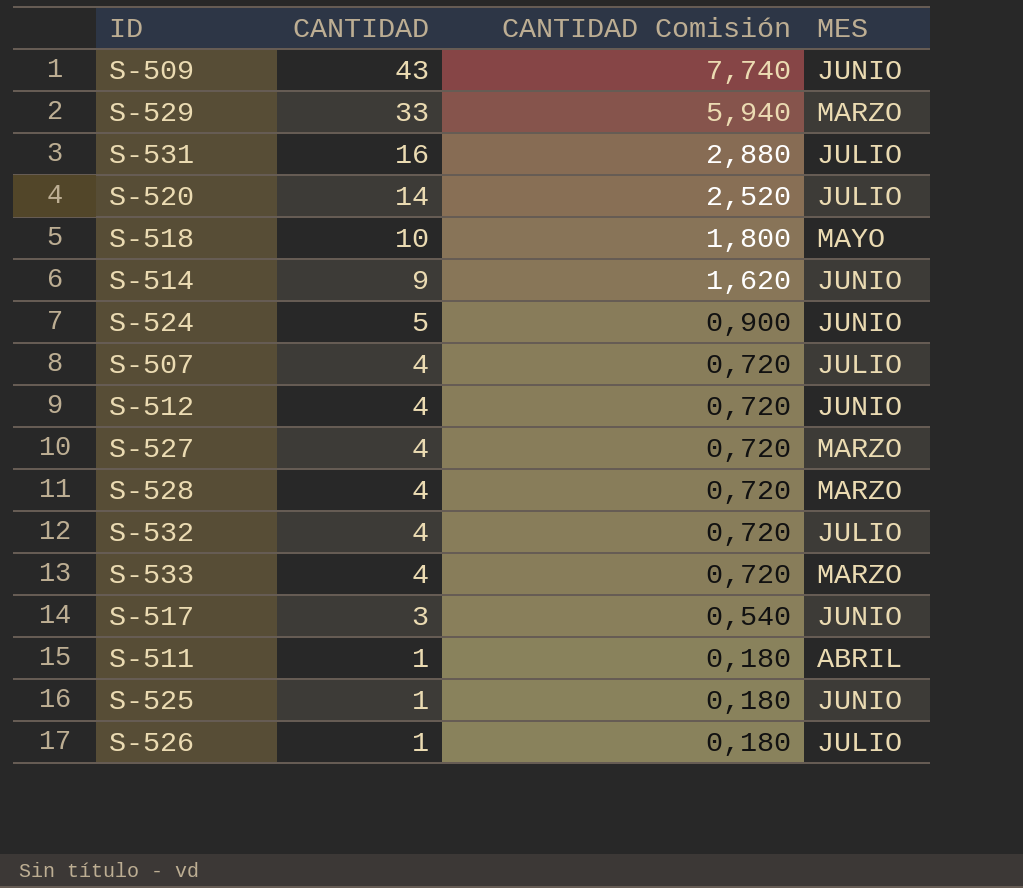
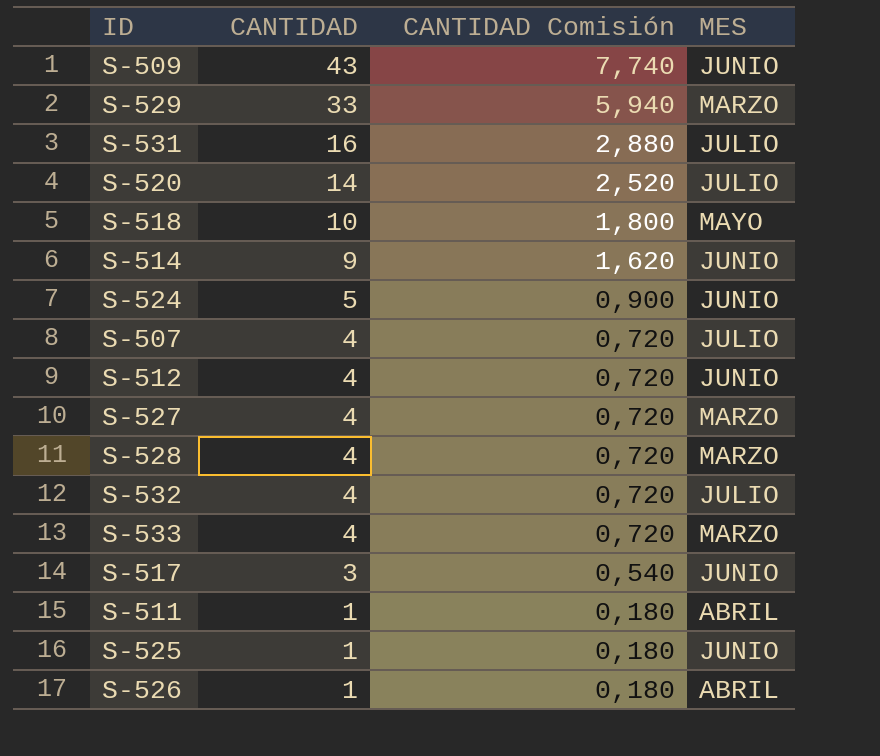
S-526 | MES: JULIO -> ABRIL

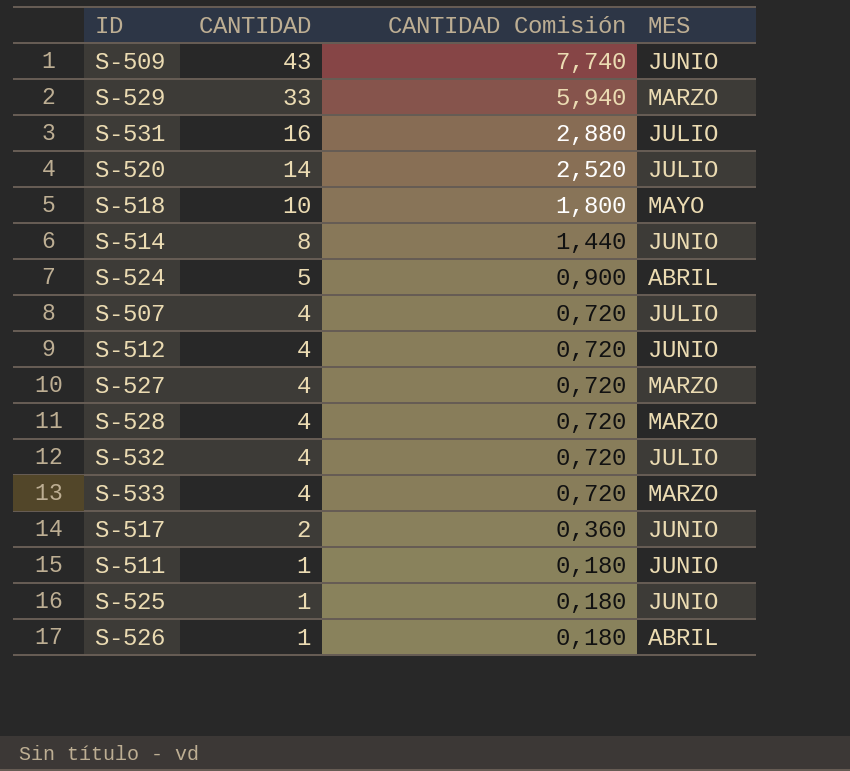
S-514 | CANTIDAD: 9 -> 8
S-514 | CANTIDAD Comisión: 1,620 -> 1,440
S-524 | MES: JUNIO -> ABRIL
S-517 | CANTIDAD: 3 -> 2
S-517 | CANTIDAD Comisión: 0,540 -> 0,360
S-511 | MES: ABRIL -> JUNIO

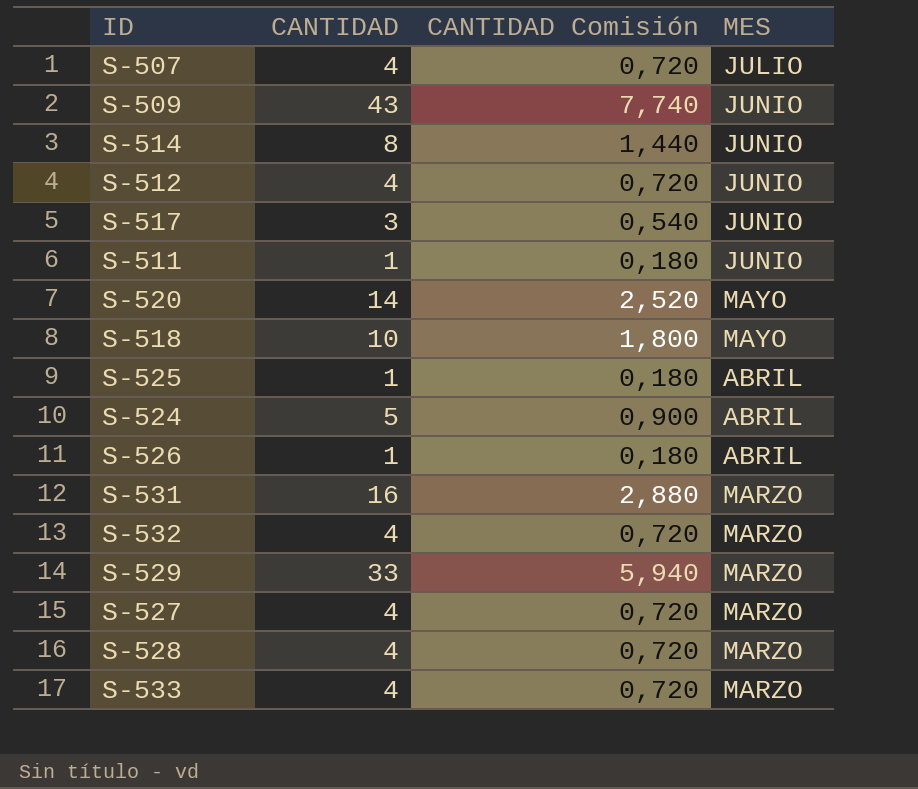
row order: CANTIDAD descending -> MES descending
S-517 | CANTIDAD: 2 -> 3
S-517 | CANTIDAD Comisión: 0,360 -> 0,540
S-520 | MES: JULIO -> MAYO
S-525 | MES: JUNIO -> ABRIL
S-531 | MES: JULIO -> MARZO
S-532 | MES: JULIO -> MARZO

